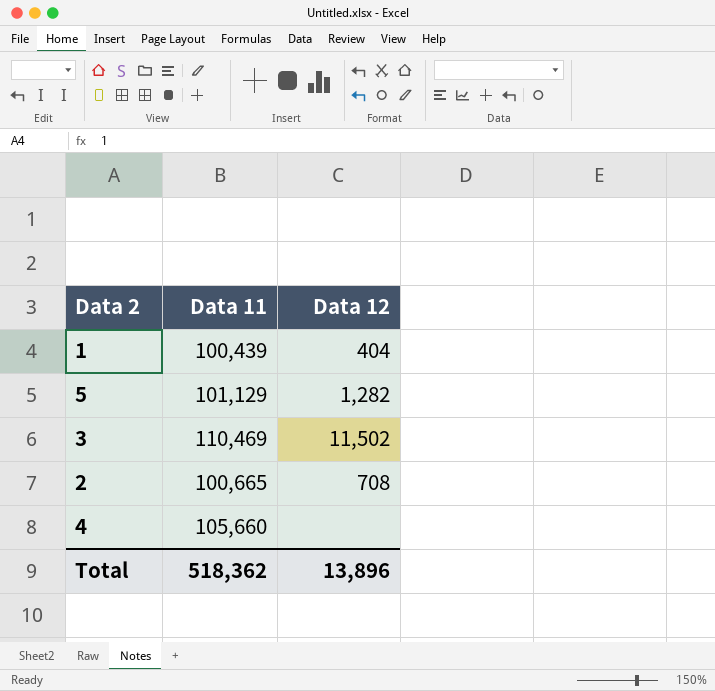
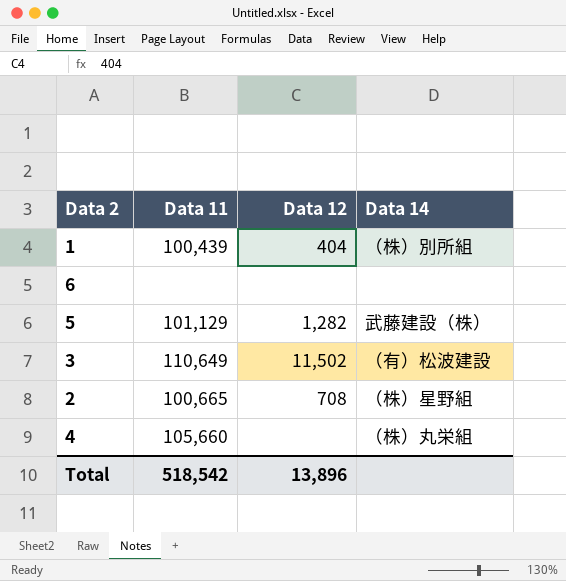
column Data 14 | position: none -> 4
row 6: none -> none | none | none
3 | Data 11: 110,469 -> 110,649
Total | Data 11: 518,362 -> 518,542

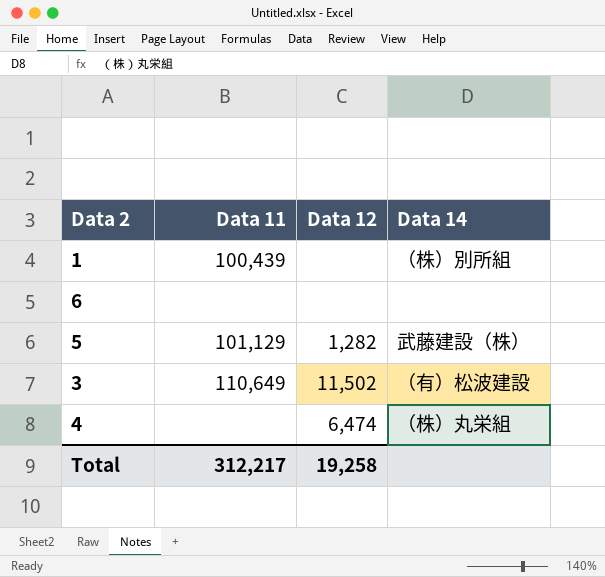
row 2: 100,665 | 708 | （株）星野組 -> none
1 | Data 12: 404 -> none
4 | Data 11: 105,660 -> none
4 | Data 12: none -> 6,474
Total | Data 11: 518,542 -> 312,217
Total | Data 12: 13,896 -> 19,258

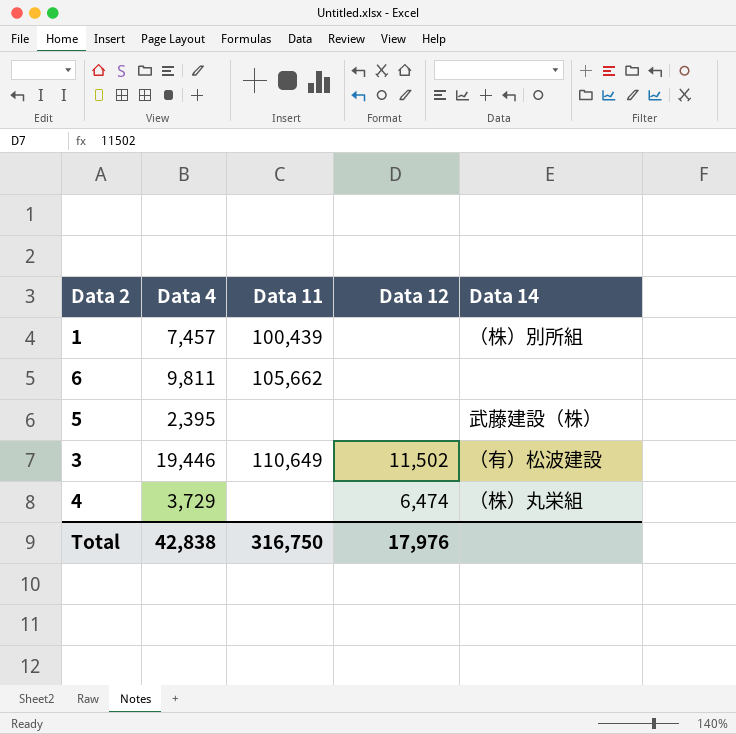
column Data 4 | position: none -> 2
6 | Data 11: none -> 105,662
5 | Data 11: 101,129 -> none
5 | Data 12: 1,282 -> none
Total | Data 11: 312,217 -> 316,750
Total | Data 12: 19,258 -> 17,976

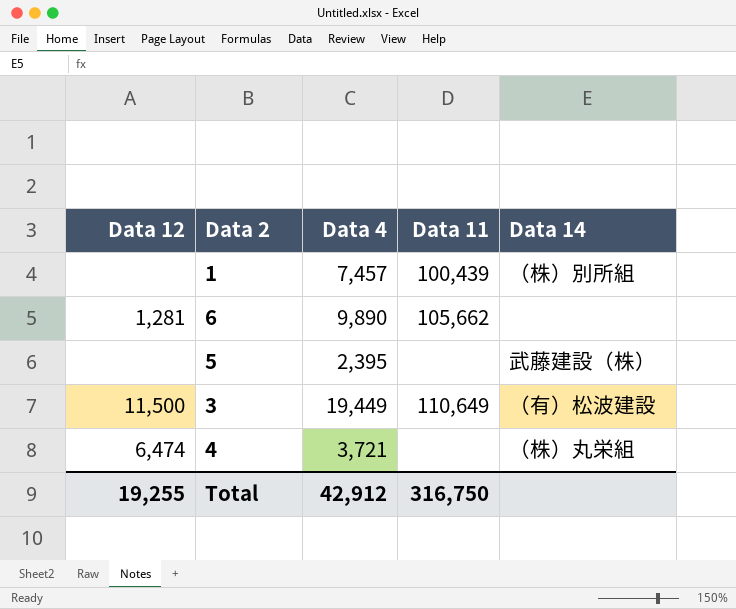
column Data 12 | position: 4 -> 1
6 | Data 12: none -> 1,281
6 | Data 4: 9,811 -> 9,890
3 | Data 12: 11,502 -> 11,500
3 | Data 4: 19,446 -> 19,449
4 | Data 4: 3,729 -> 3,721
Total | Data 12: 17,976 -> 19,255
Total | Data 4: 42,838 -> 42,912

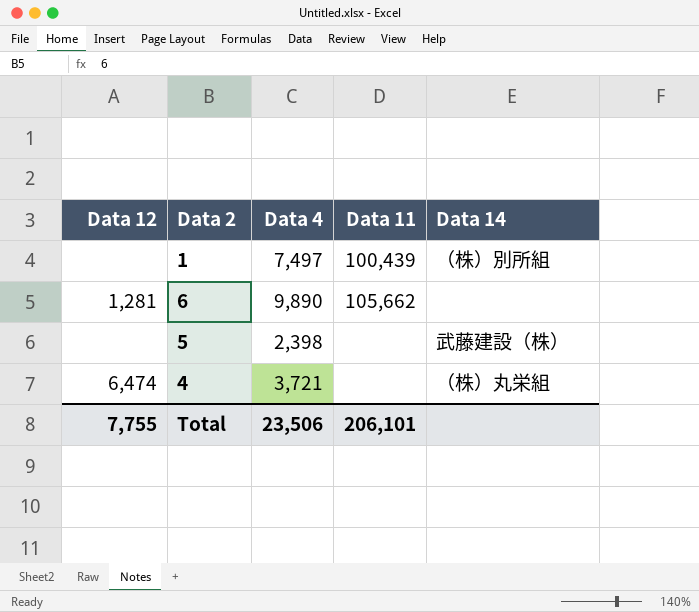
row 3: 11,500 | 19,449 | 110,649 | （有）松波建設 -> none
1 | Data 4: 7,457 -> 7,497
5 | Data 4: 2,395 -> 2,398
Total | Data 12: 19,255 -> 7,755
Total | Data 4: 42,912 -> 23,506
Total | Data 11: 316,750 -> 206,101

